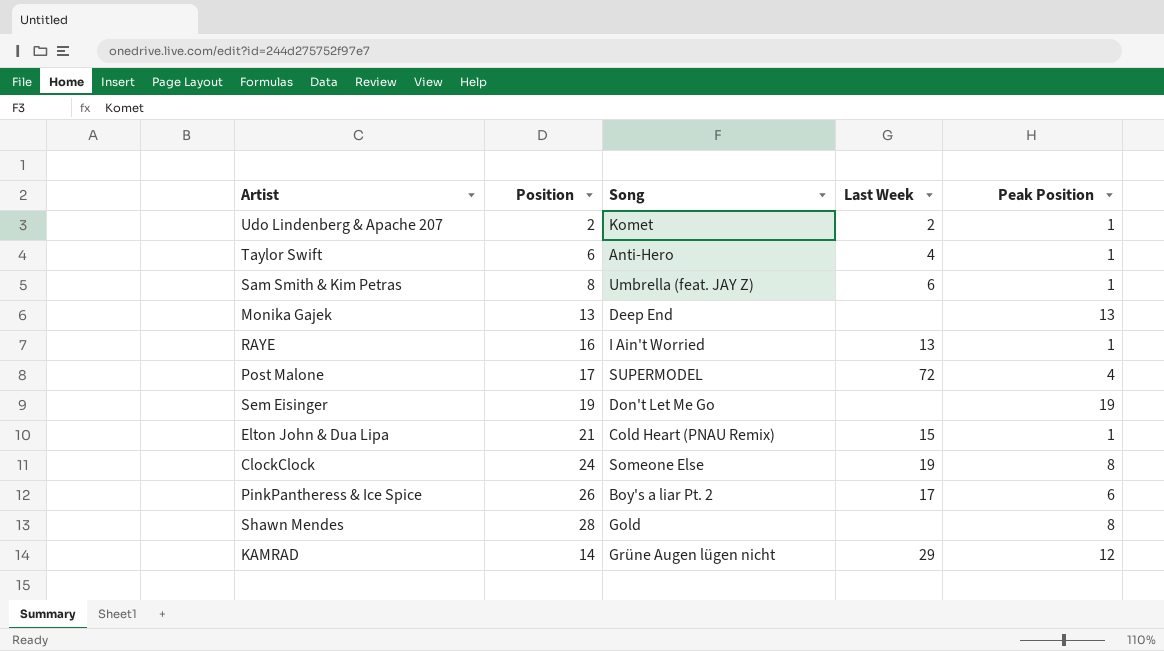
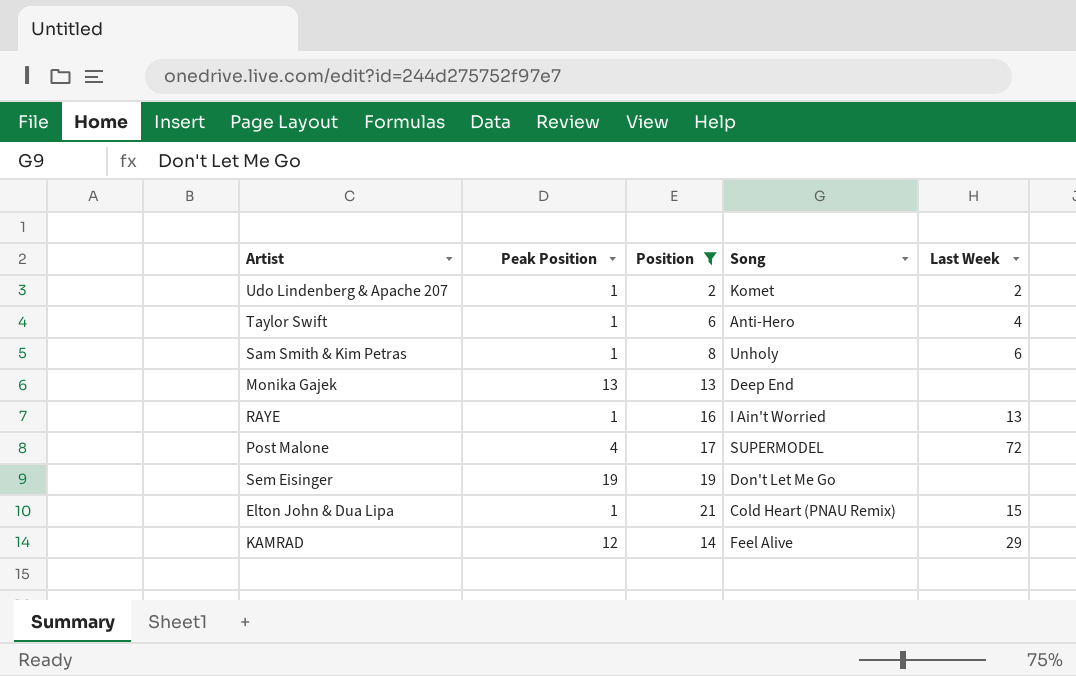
filter: none -> Position <= 21
column Peak Position | position: 5 -> 2
Sam Smith & Kim Petras | Song: Umbrella (feat. JAY Z) -> Unholy
KAMRAD | Song: Grüne Augen lügen nicht -> Feel Alive

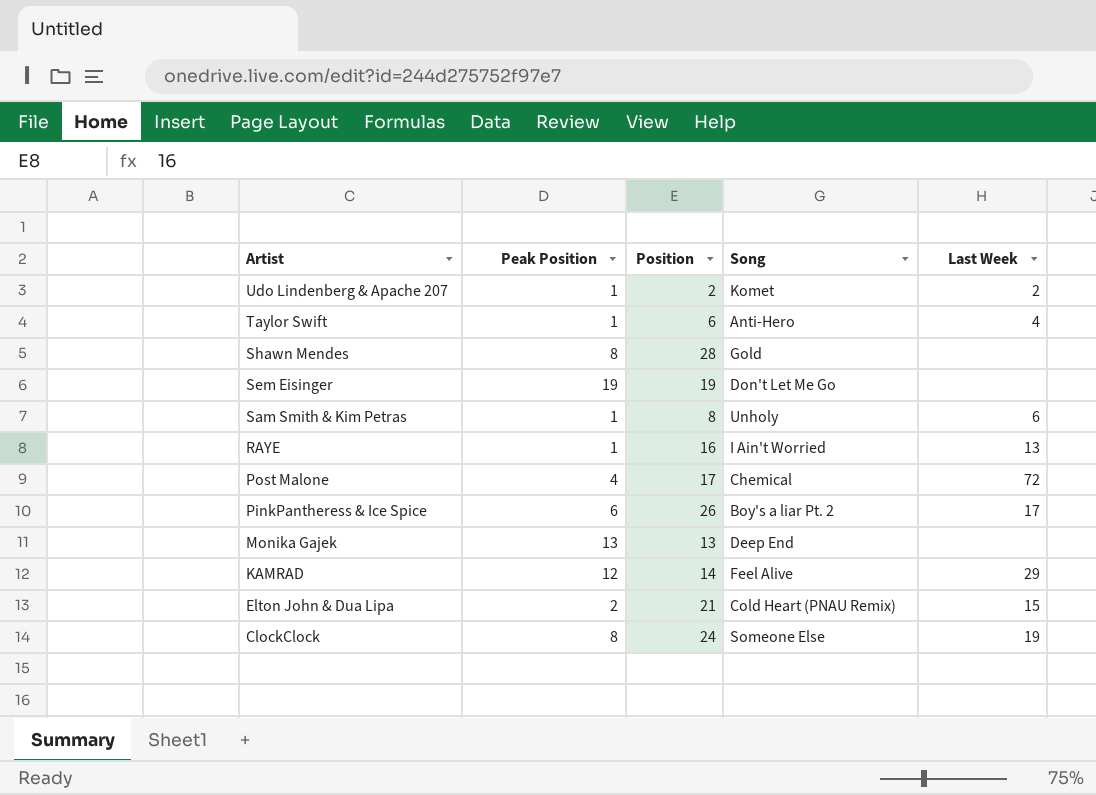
filter: Position <= 21 -> none
row order: none -> Artist descending
Post Malone | Song: SUPERMODEL -> Chemical
Elton John & Dua Lipa | Peak Position: 1 -> 2

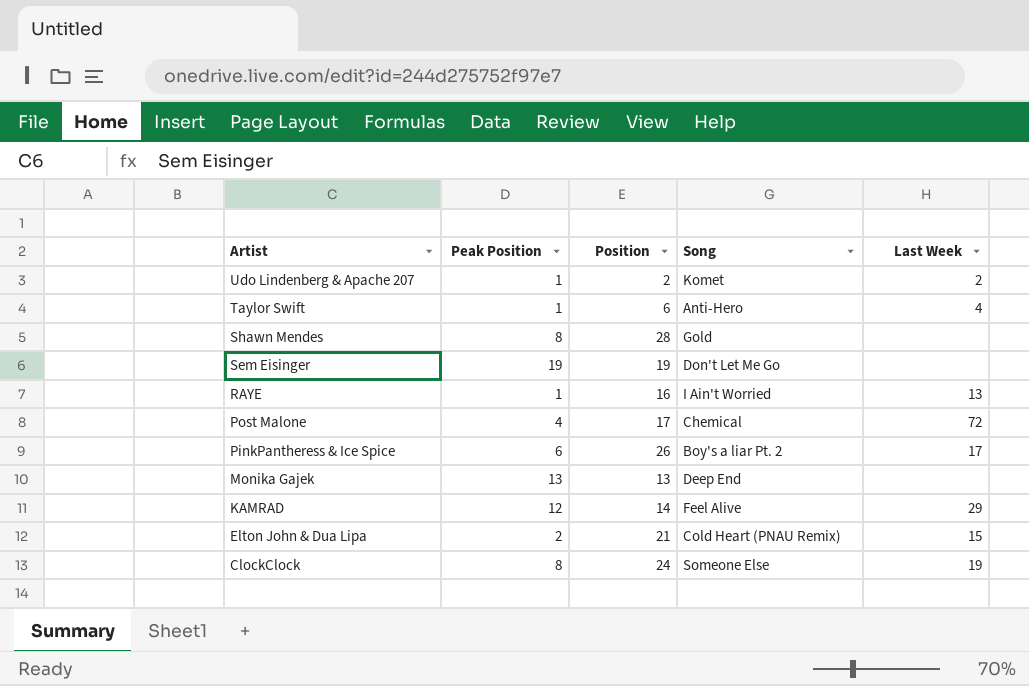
row Sam Smith & Kim Petras: 1 | 8 | Unholy | 6 -> none

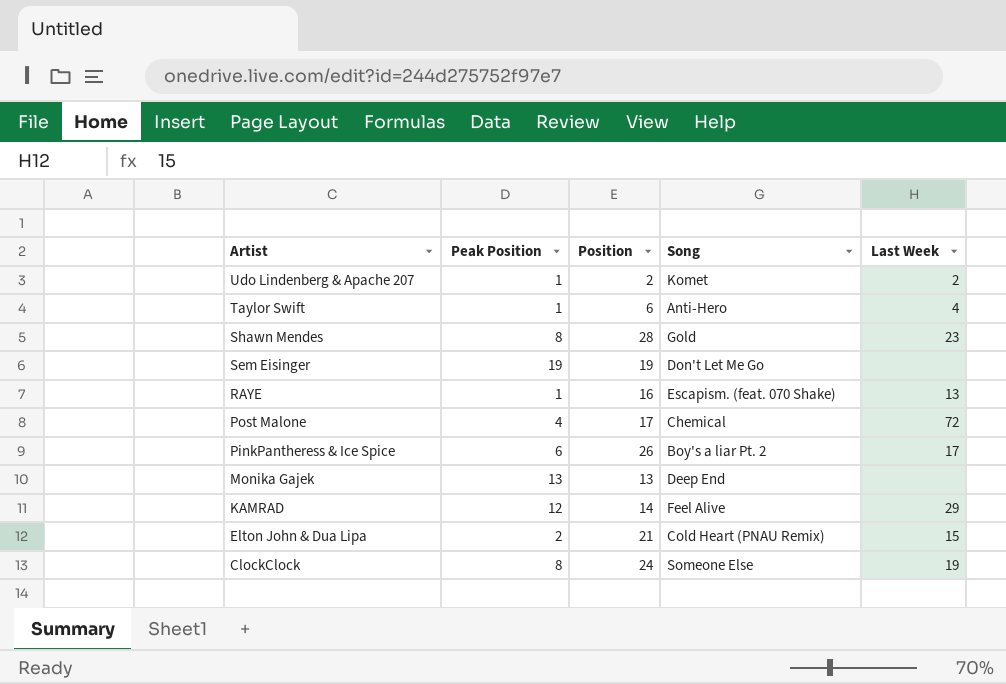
Shawn Mendes | Last Week: none -> 23
RAYE | Song: I Ain't Worried -> Escapism. (feat. 070 Shake)

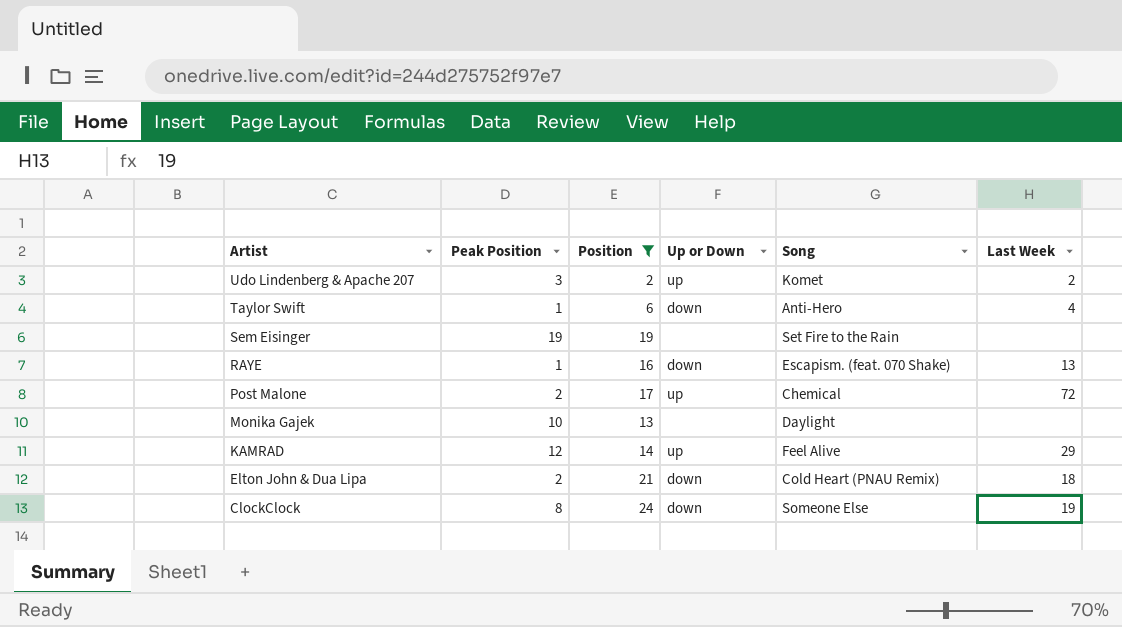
filter: none -> Position <= 24
column Up or Down | position: none -> 4
Udo Lindenberg & Apache 207 | Peak Position: 1 -> 3
Sem Eisinger | Song: Don't Let Me Go -> Set Fire to the Rain
Post Malone | Peak Position: 4 -> 2
Monika Gajek | Peak Position: 13 -> 10
Monika Gajek | Song: Deep End -> Daylight
Elton John & Dua Lipa | Last Week: 15 -> 18

